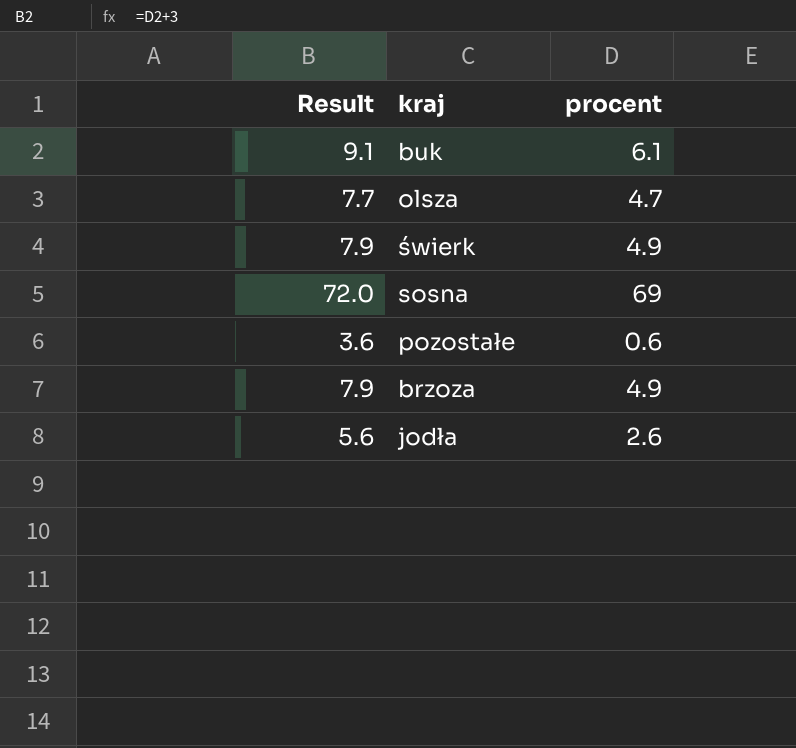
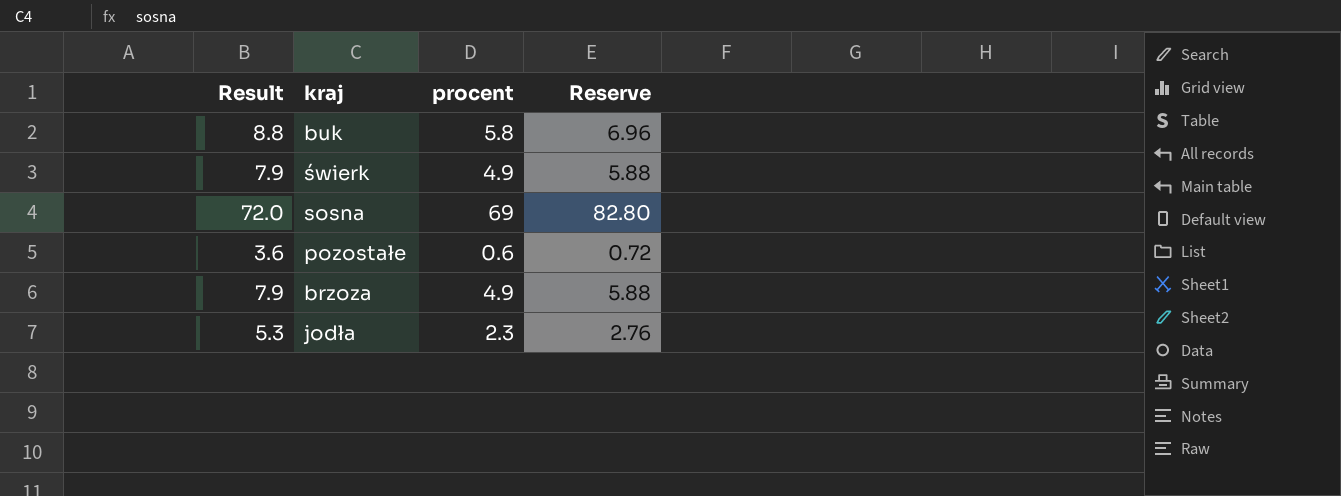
column Reserve | formula: none -> [procent] * 1.2
row olsza: 7.7 | 4.7 -> none
buk | Result: 9.1 -> 8.8
buk | procent: 6.1 -> 5.8
jodła | Result: 5.6 -> 5.3
jodła | procent: 2.6 -> 2.3

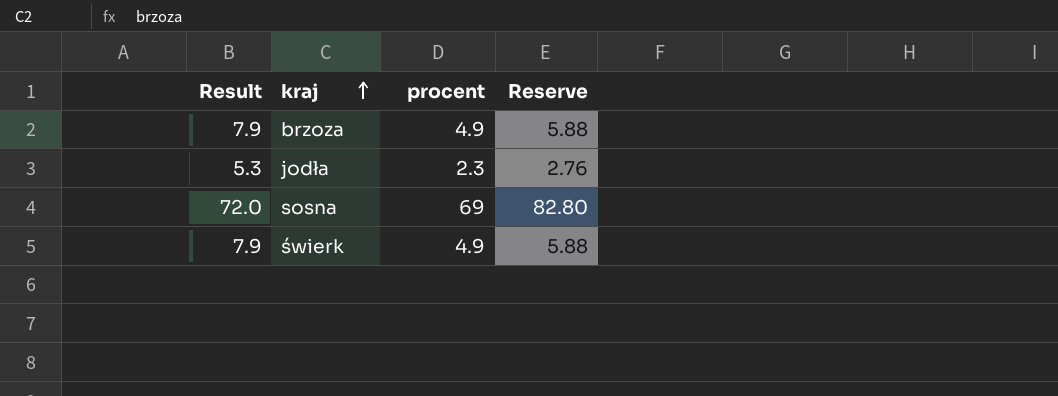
row order: none -> kraj ascending
row buk: 8.8 | 5.8 | 6.96 -> none
row pozostałe: 3.6 | 0.6 | 0.72 -> none

